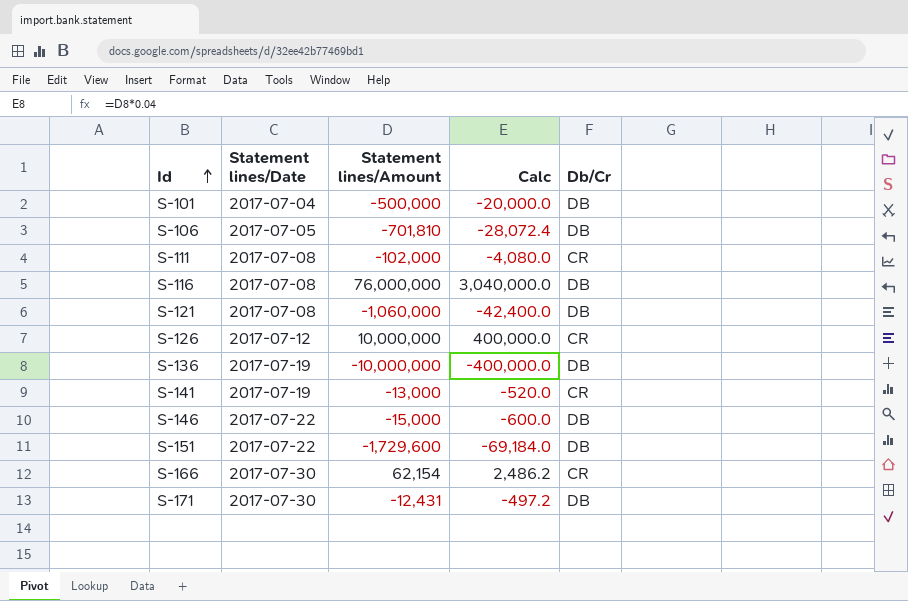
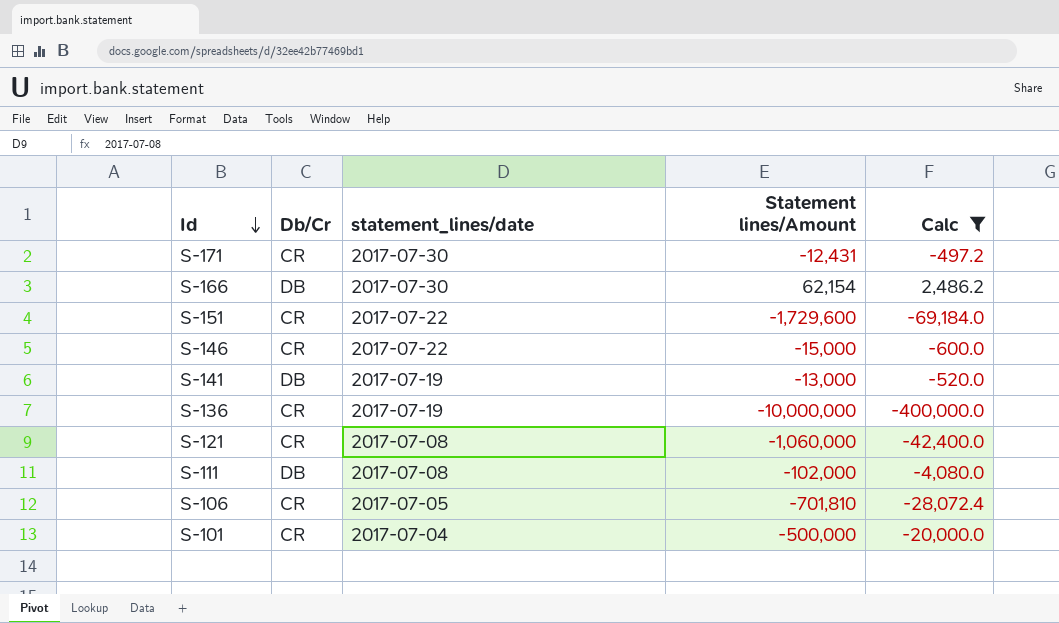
filter: none -> Calc <= 2,486.2
row order: Id ascending -> Id descending
column Db/Cr | position: 5 -> 2
column name: Statement lines/Date -> statement_lines/date
S-171 | Db/Cr: DB -> CR
S-166 | Db/Cr: CR -> DB
S-151 | Db/Cr: DB -> CR
S-146 | Db/Cr: DB -> CR
S-141 | Db/Cr: CR -> DB
S-136 | Db/Cr: DB -> CR
S-121 | Db/Cr: DB -> CR
S-111 | Db/Cr: CR -> DB
S-106 | Db/Cr: DB -> CR
S-101 | Db/Cr: DB -> CR

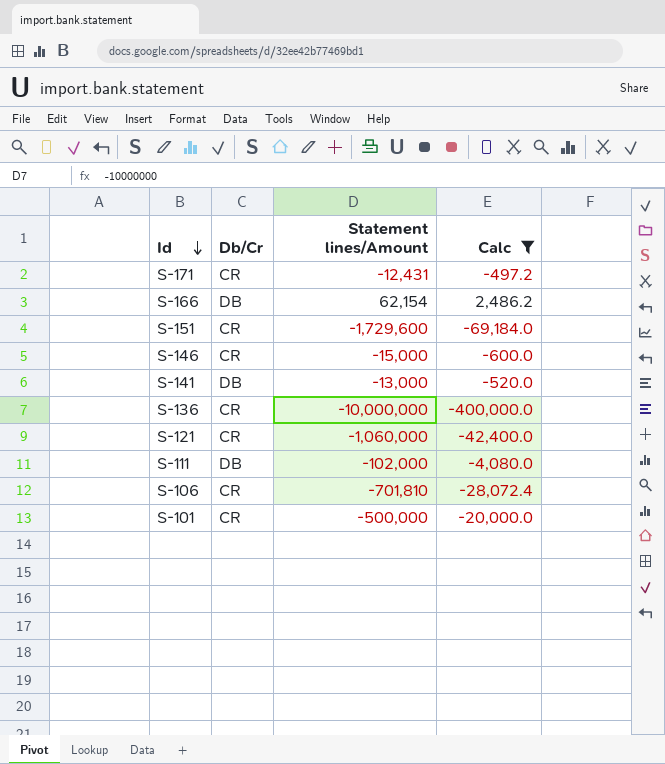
column statement_lines/date | position: 3 -> none

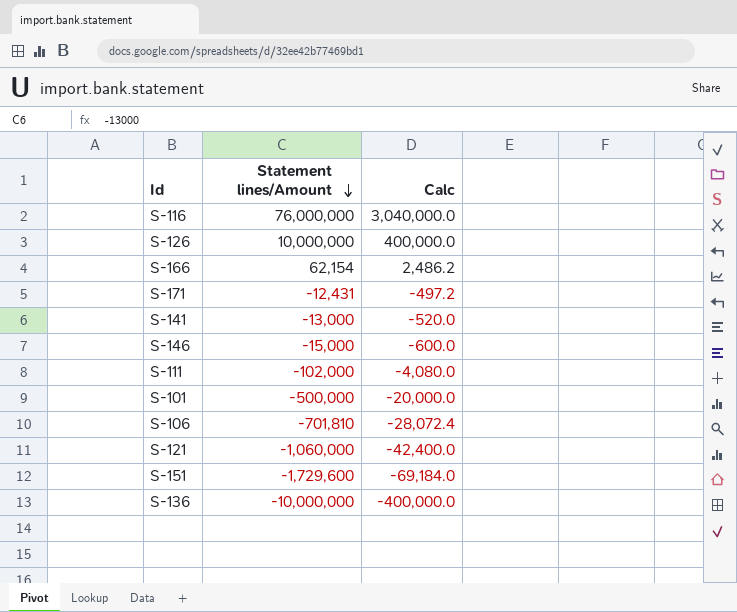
filter: Calc <= 2,486.2 -> none
row order: Id descending -> Statement lines/Amount descending
column Db/Cr | position: 2 -> none

